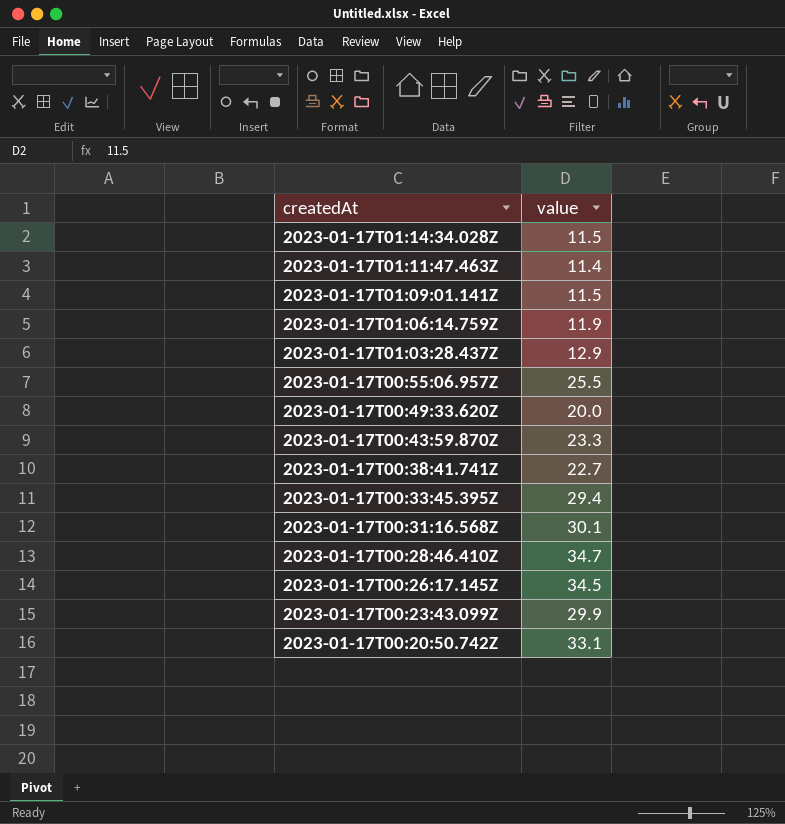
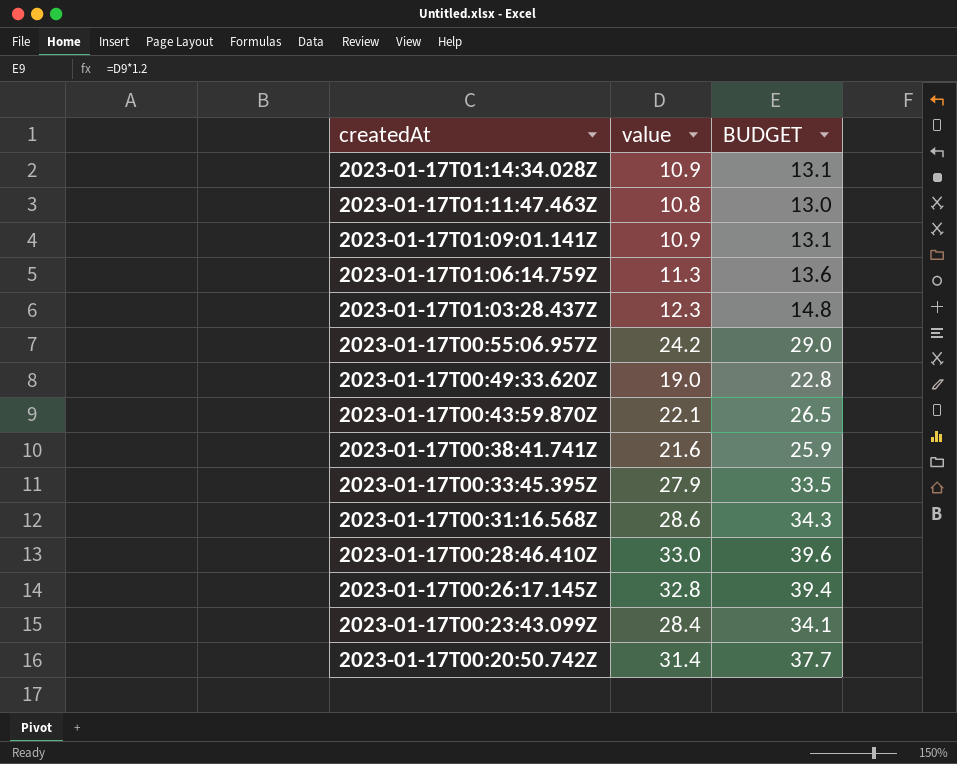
column BUDGET | formula: none -> [value] * 1.2
2023-01-17T01:14:34.028Z | value: 11.5 -> 10.9
2023-01-17T01:11:47.463Z | value: 11.4 -> 10.8
2023-01-17T01:09:01.141Z | value: 11.5 -> 10.9
2023-01-17T01:06:14.759Z | value: 11.9 -> 11.3
2023-01-17T01:03:28.437Z | value: 12.9 -> 12.3
2023-01-17T00:55:06.957Z | value: 25.5 -> 24.2
2023-01-17T00:49:33.620Z | value: 20.0 -> 19.0
2023-01-17T00:43:59.870Z | value: 23.3 -> 22.1
2023-01-17T00:38:41.741Z | value: 22.7 -> 21.6
2023-01-17T00:33:45.395Z | value: 29.4 -> 27.9
2023-01-17T00:31:16.568Z | value: 30.1 -> 28.6
2023-01-17T00:28:46.410Z | value: 34.7 -> 33.0
2023-01-17T00:26:17.145Z | value: 34.5 -> 32.8
2023-01-17T00:23:43.099Z | value: 29.9 -> 28.4
2023-01-17T00:20:50.742Z | value: 33.1 -> 31.4

